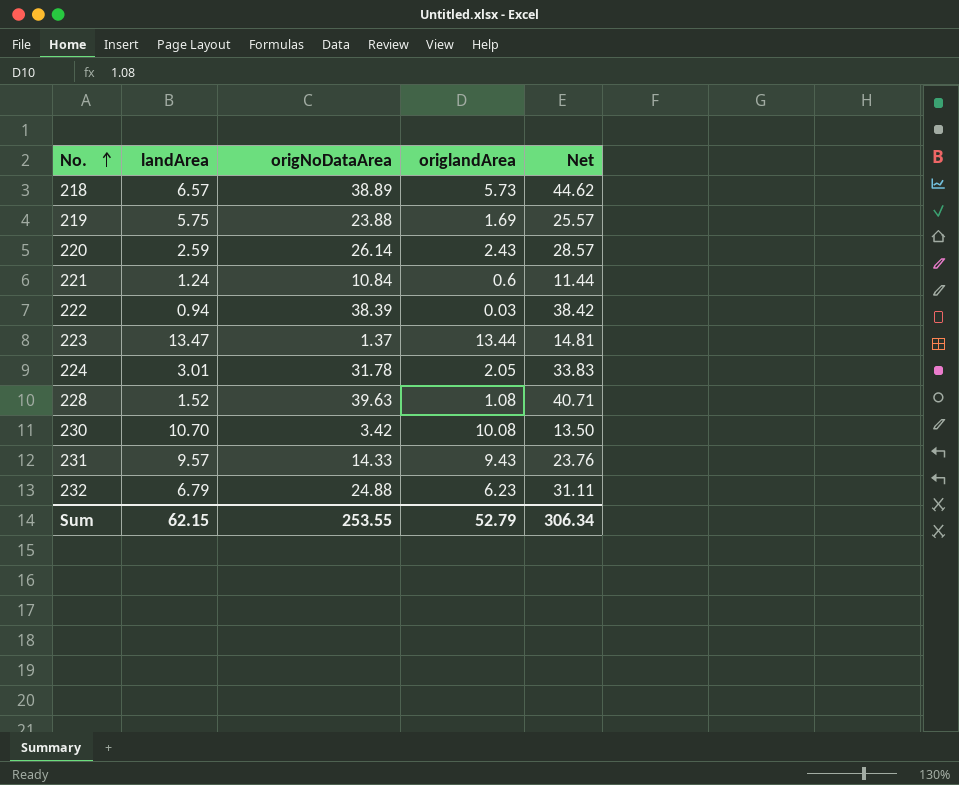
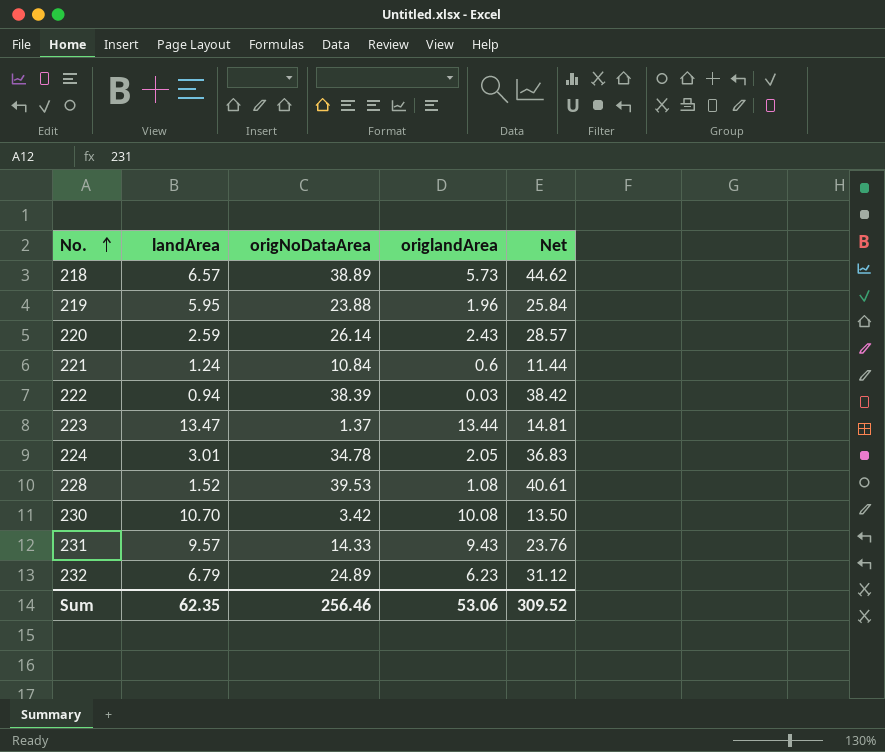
219 | landArea: 5.75 -> 5.95
219 | origlandArea: 1.69 -> 1.96
219 | Net: 25.57 -> 25.84
224 | origNoDataArea: 31.78 -> 34.78
224 | Net: 33.83 -> 36.83
228 | origNoDataArea: 39.63 -> 39.53
228 | Net: 40.71 -> 40.61
232 | origNoDataArea: 24.88 -> 24.89
232 | Net: 31.11 -> 31.12
Sum | landArea: 62.15 -> 62.35
Sum | origNoDataArea: 253.55 -> 256.46
Sum | origlandArea: 52.79 -> 53.06
Sum | Net: 306.34 -> 309.52

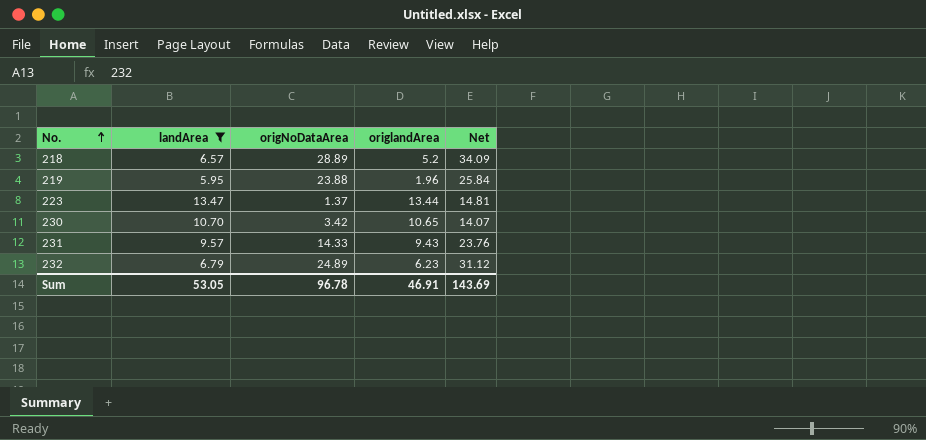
filter: none -> landArea >= 5.95
218 | origNoDataArea: 38.89 -> 28.89
218 | origlandArea: 5.73 -> 5.2
218 | Net: 44.62 -> 34.09
230 | origlandArea: 10.08 -> 10.65
230 | Net: 13.50 -> 14.07
Sum | landArea: 62.35 -> 53.05
Sum | origNoDataArea: 256.46 -> 96.78
Sum | origlandArea: 53.06 -> 46.91
Sum | Net: 309.52 -> 143.69

